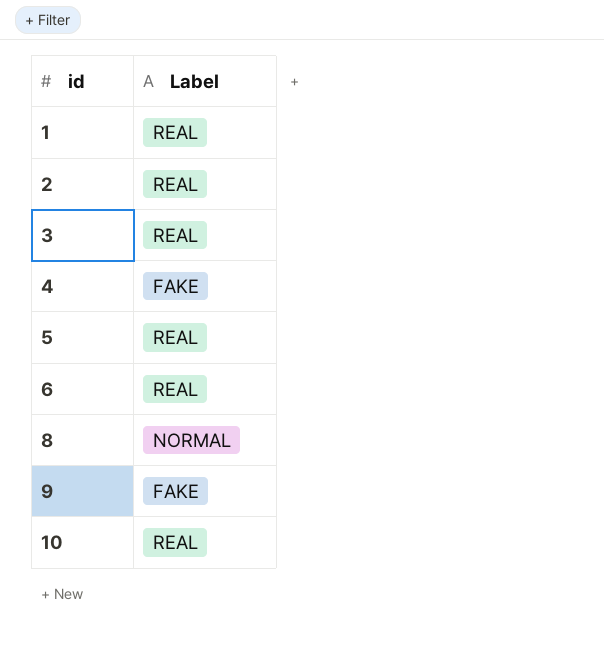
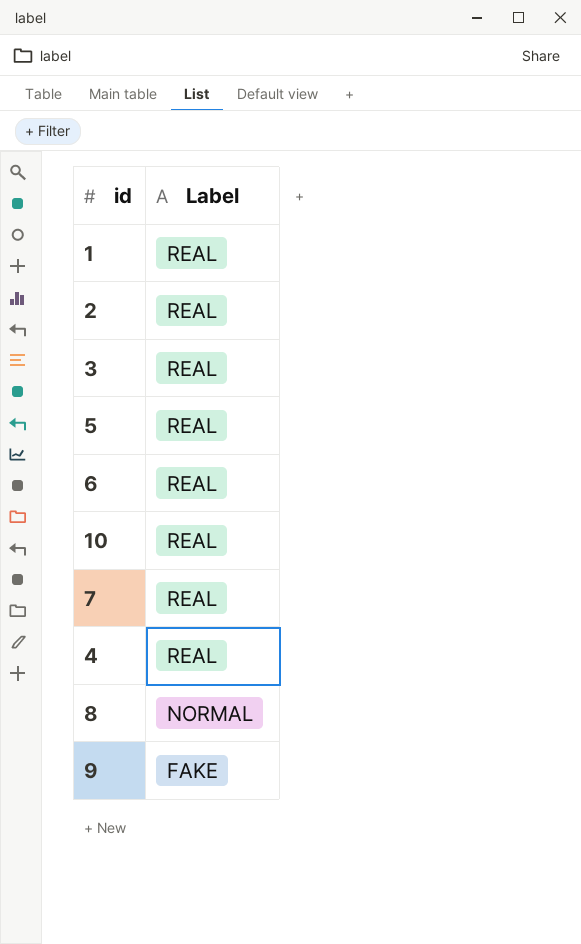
row order: id ascending -> Label descending
row 7: none -> REAL
4 | Label: FAKE -> REAL

